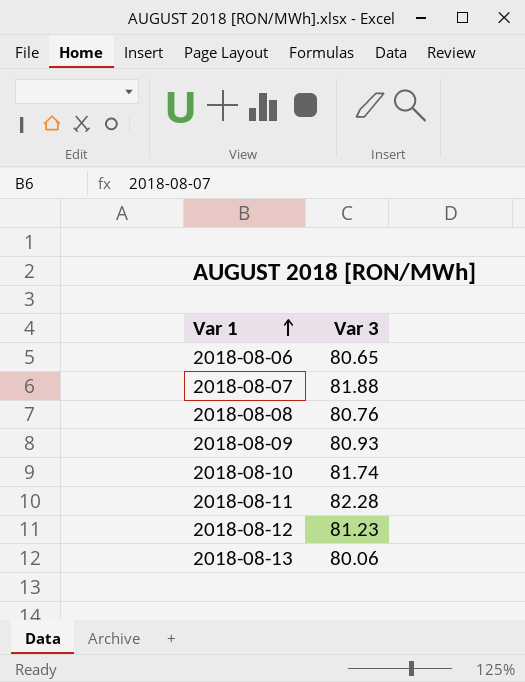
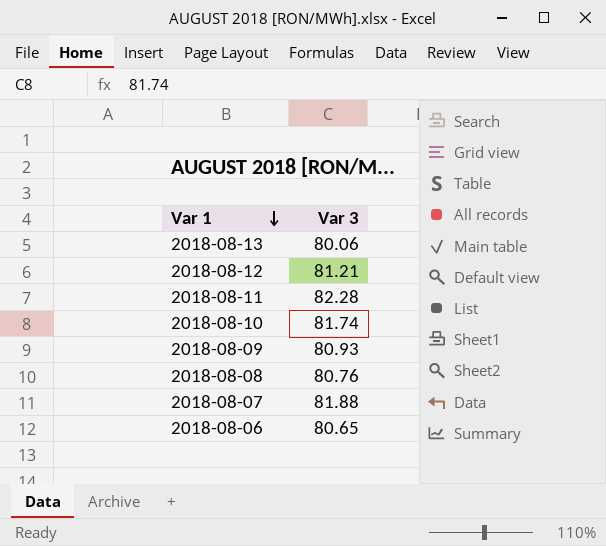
row order: Var 1 ascending -> Var 1 descending
2018-08-12 | Var 3: 81.23 -> 81.21

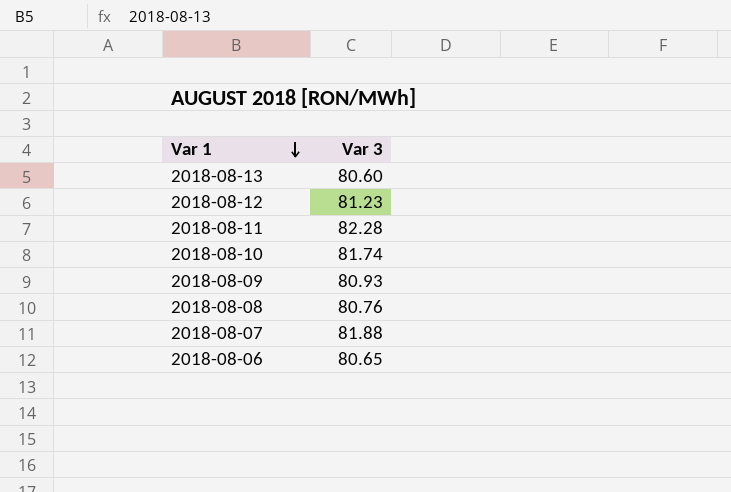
2018-08-13 | Var 3: 80.06 -> 80.60
2018-08-12 | Var 3: 81.21 -> 81.23

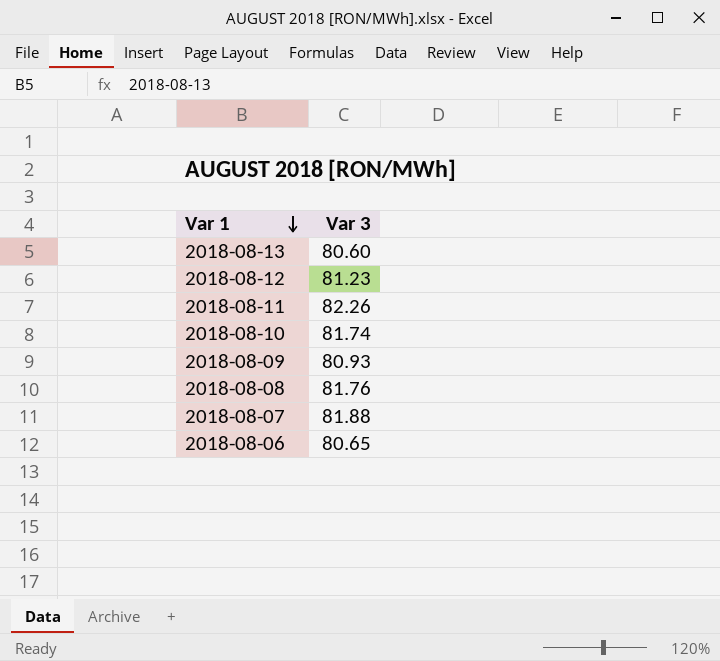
2018-08-11 | Var 3: 82.28 -> 82.26
2018-08-08 | Var 3: 80.76 -> 81.76

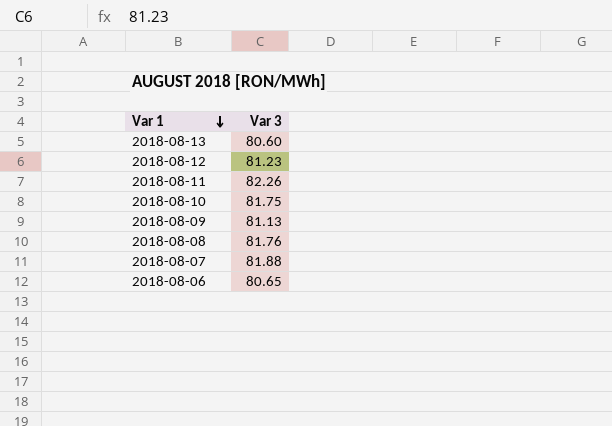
2018-08-10 | Var 3: 81.74 -> 81.75
2018-08-09 | Var 3: 80.93 -> 81.13

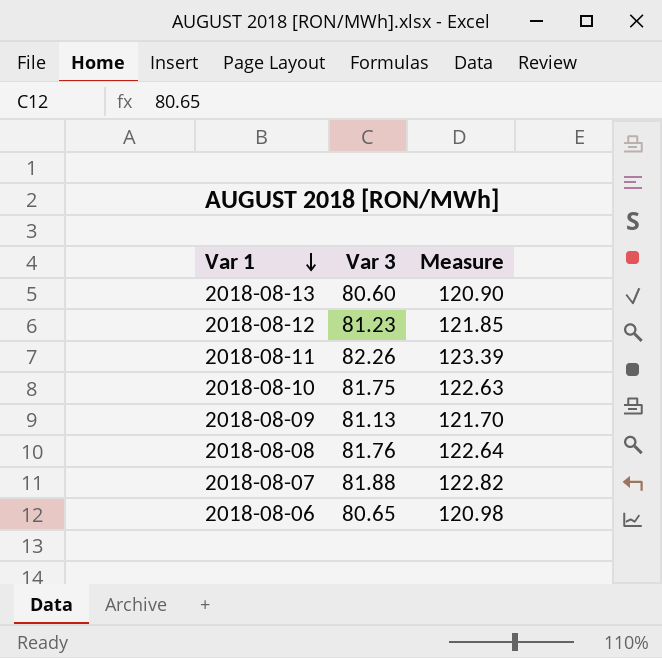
column Measure | formula: none -> [Var 3] * 1.5

